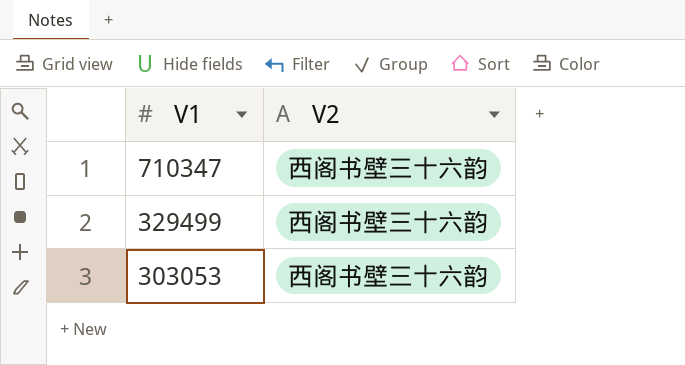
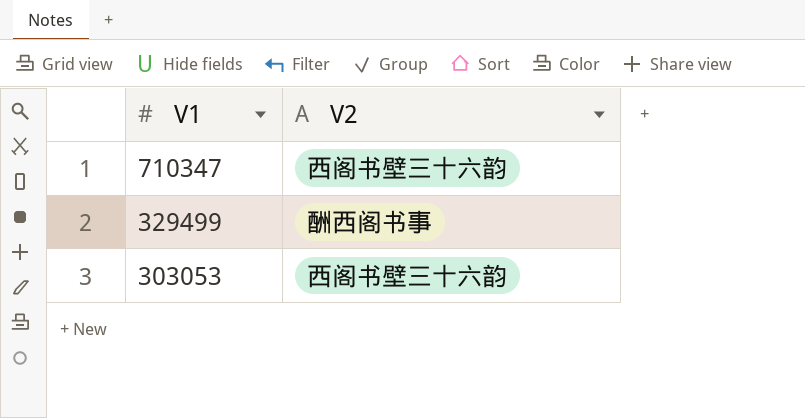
329499 | V2: 西阁书壁三十六韵 -> 酬西阁书事

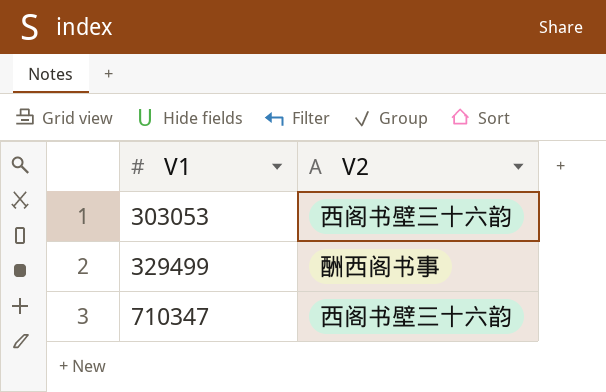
row order: V1 descending -> V1 ascending

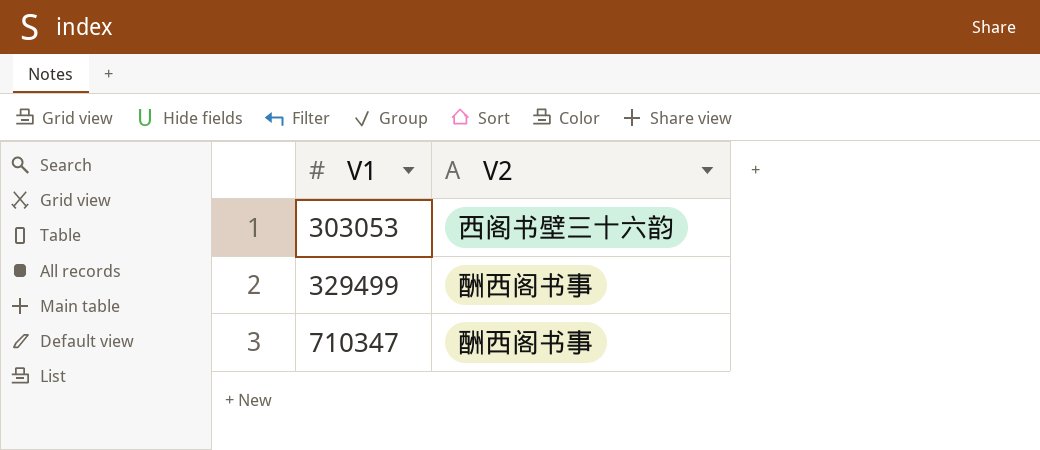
710347 | V2: 西阁书壁三十六韵 -> 酬西阁书事

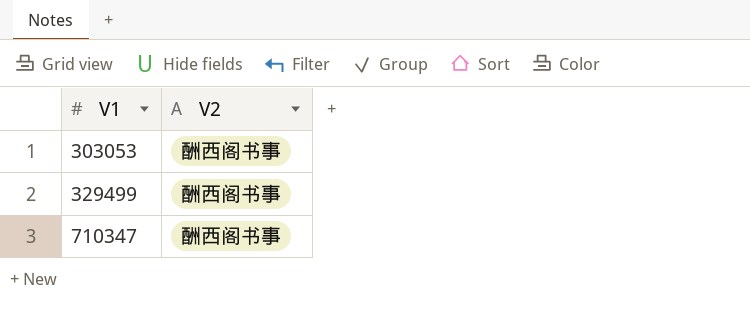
303053 | V2: 西阁书壁三十六韵 -> 酬西阁书事

